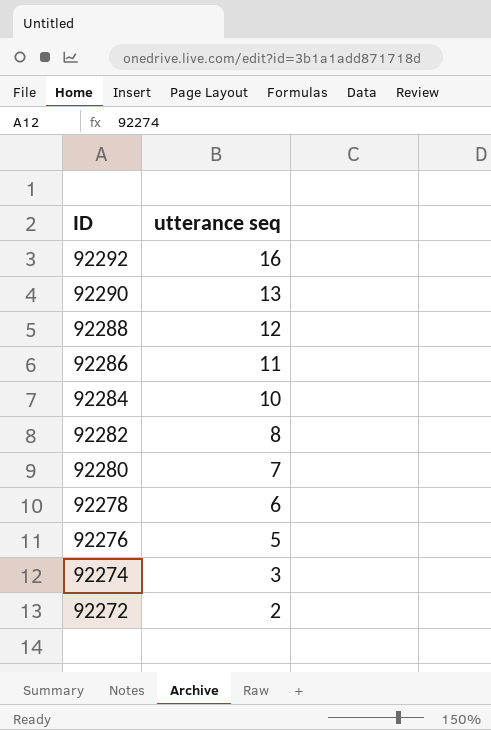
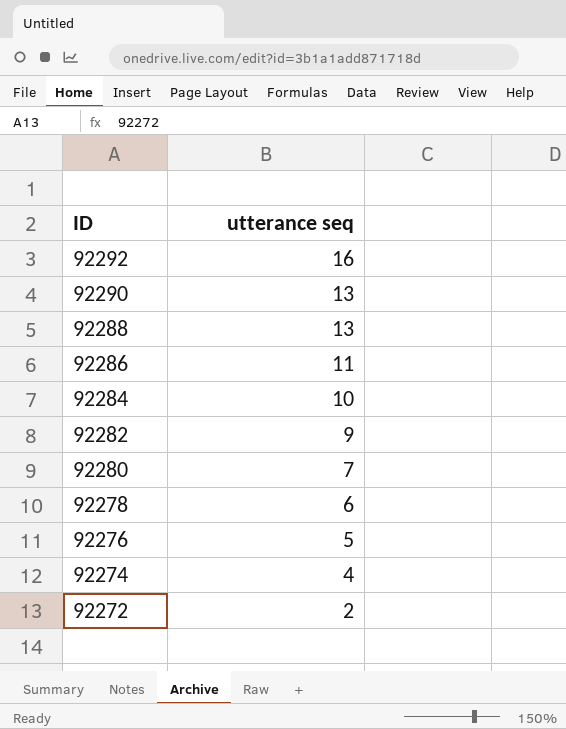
92288 | utterance seq: 12 -> 13
92282 | utterance seq: 8 -> 9
92274 | utterance seq: 3 -> 4

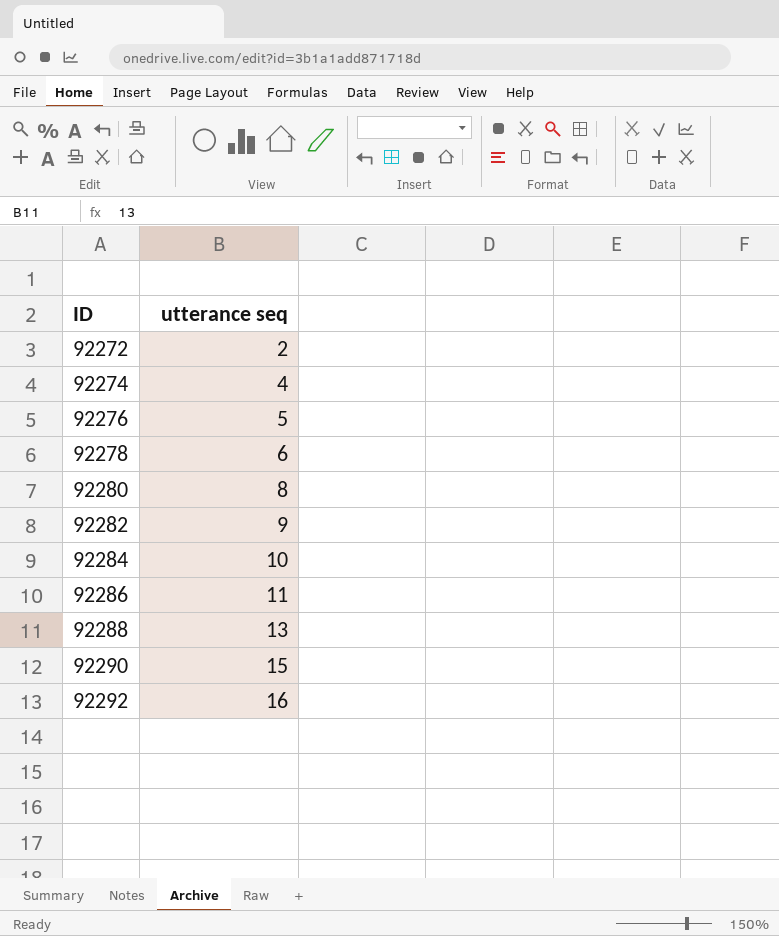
row order: ID descending -> ID ascending
92280 | utterance seq: 7 -> 8
92290 | utterance seq: 13 -> 15

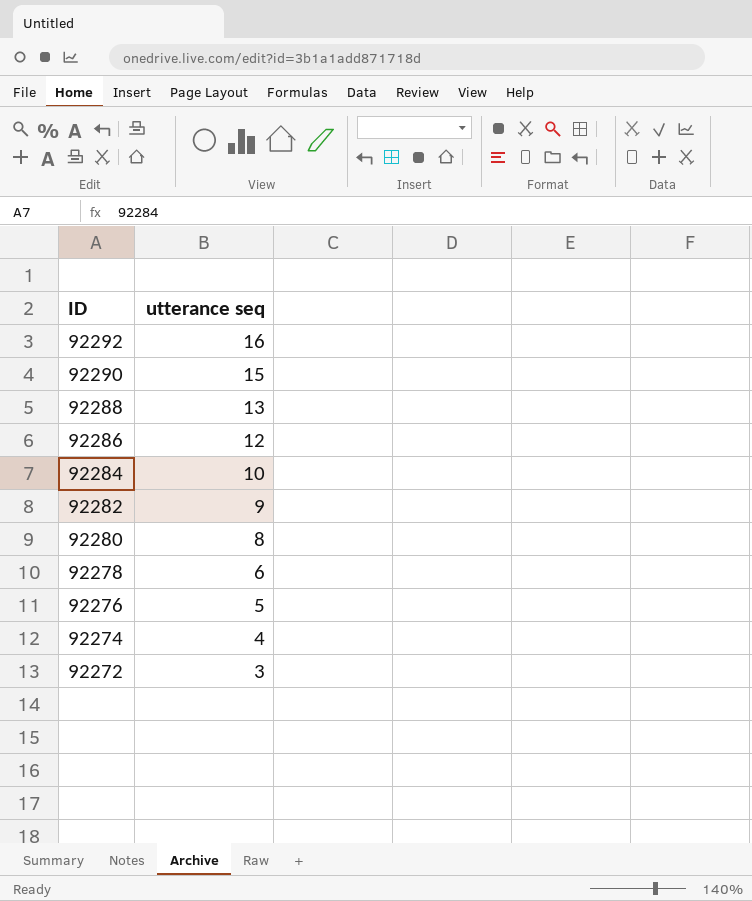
row order: ID ascending -> ID descending
92286 | utterance seq: 11 -> 12
92272 | utterance seq: 2 -> 3

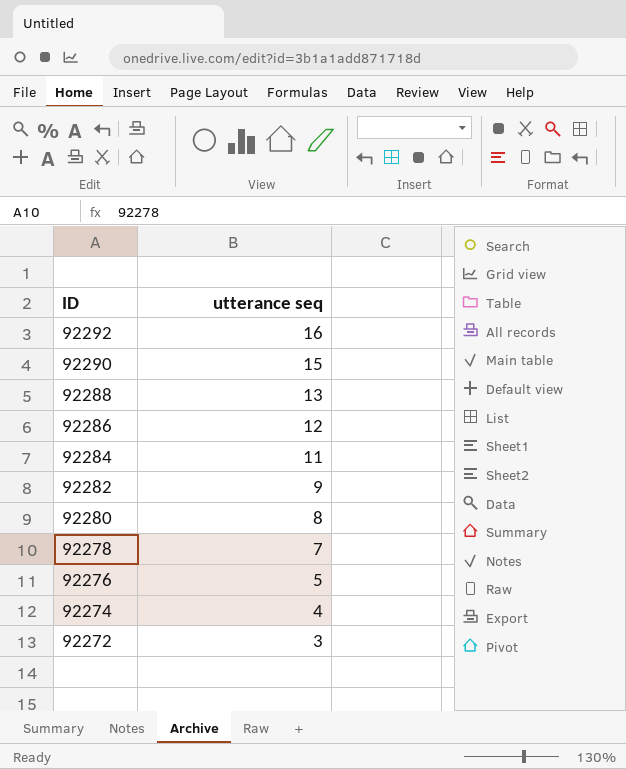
92284 | utterance seq: 10 -> 11
92278 | utterance seq: 6 -> 7

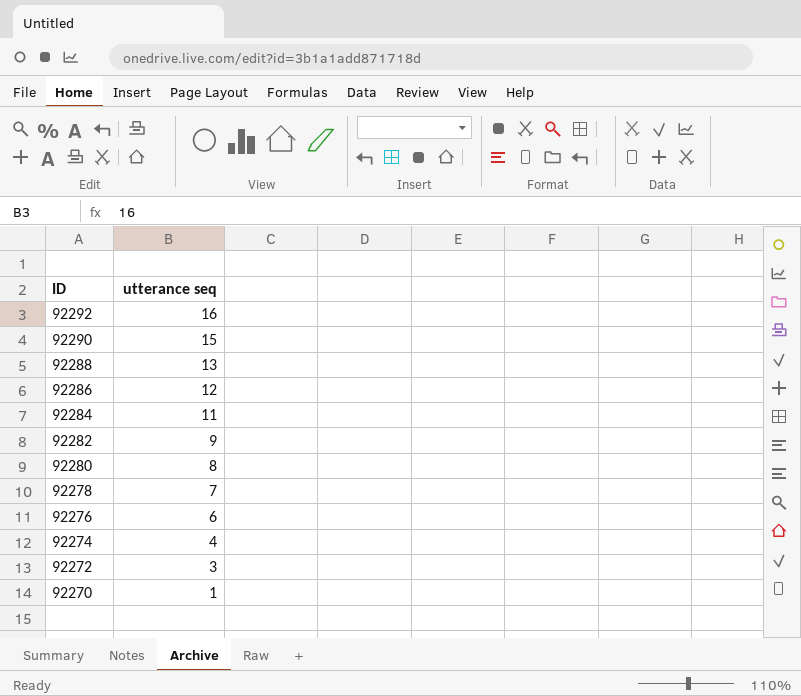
92276 | utterance seq: 5 -> 6
row 92270: none -> 1

